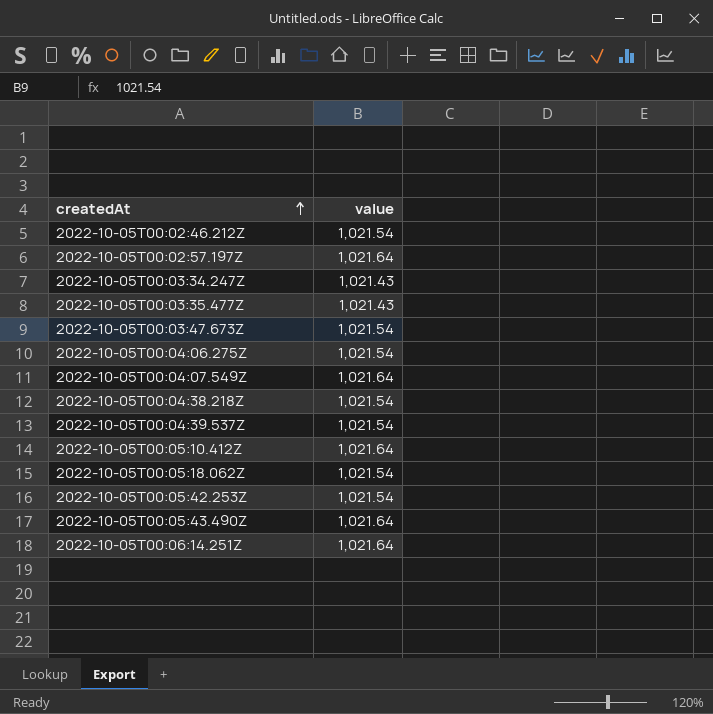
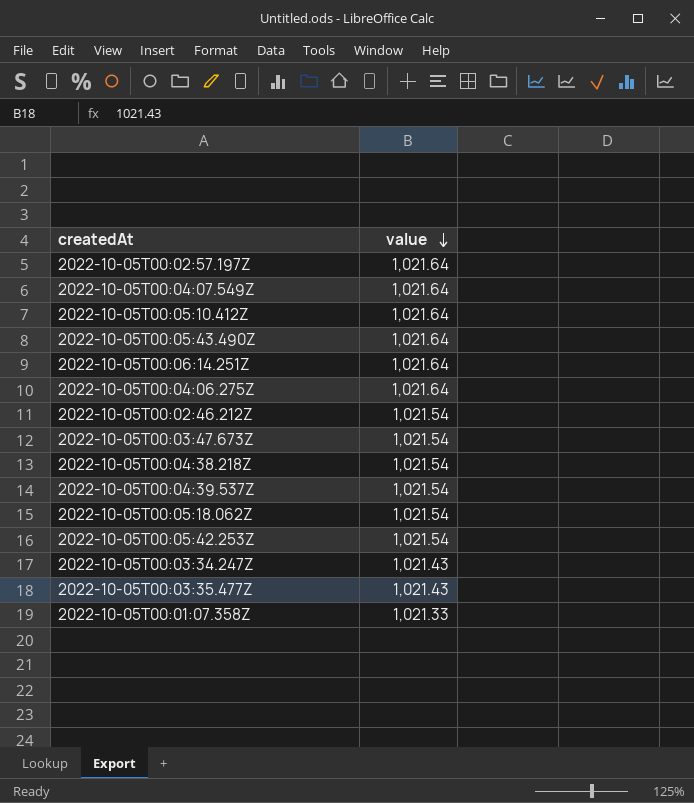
row order: createdAt ascending -> value descending
2022-10-05T00:04:06.275Z | value: 1,021.54 -> 1,021.64
row 2022-10-05T00:01:07.358Z: none -> 1,021.33

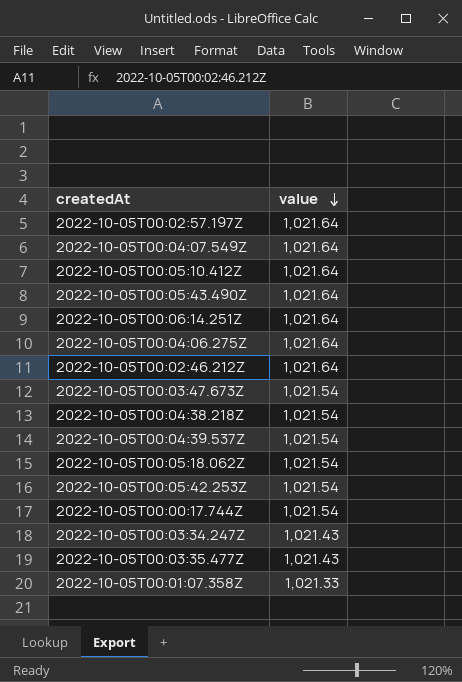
2022-10-05T00:02:46.212Z | value: 1,021.54 -> 1,021.64
row 2022-10-05T00:00:17.744Z: none -> 1,021.54

